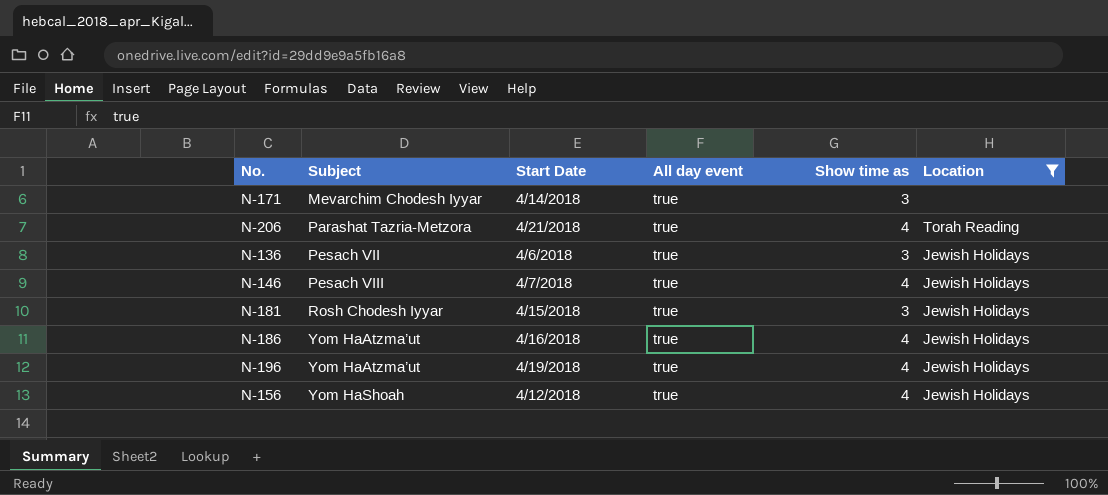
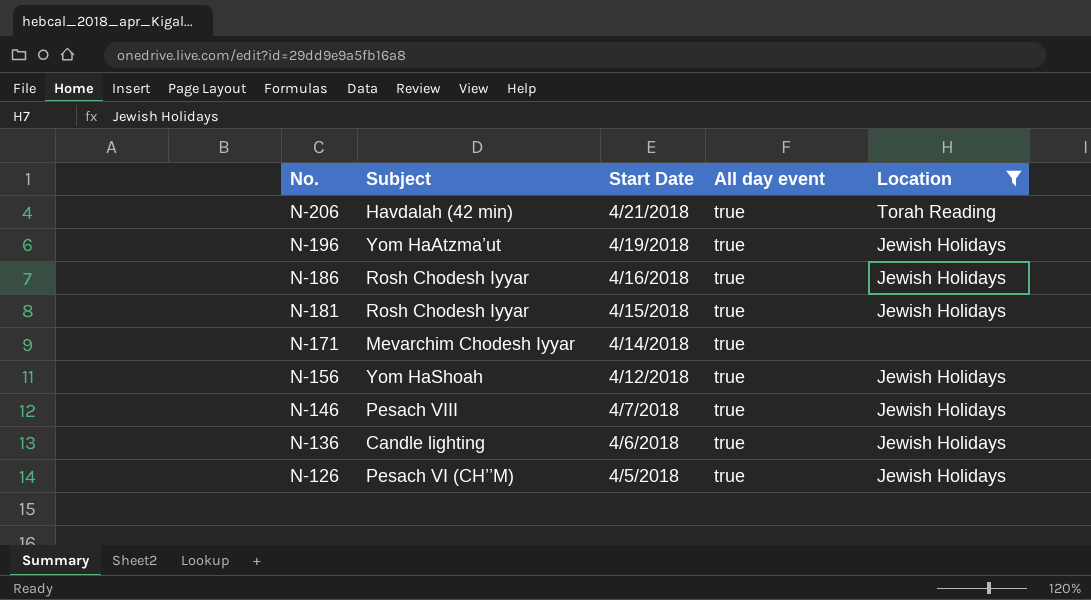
row order: Subject ascending -> No. descending
column Show time as | position: 5 -> none
N-206 | Subject: Parashat Tazria-Metzora -> Havdalah (42 min)
N-186 | Subject: Yom HaAtzma’ut -> Rosh Chodesh Iyyar
N-136 | Subject: Pesach VII -> Candle lighting
row N-126: none -> Pesach VI (CH’’M) | 4/5/2018 | true | Jewish Holidays

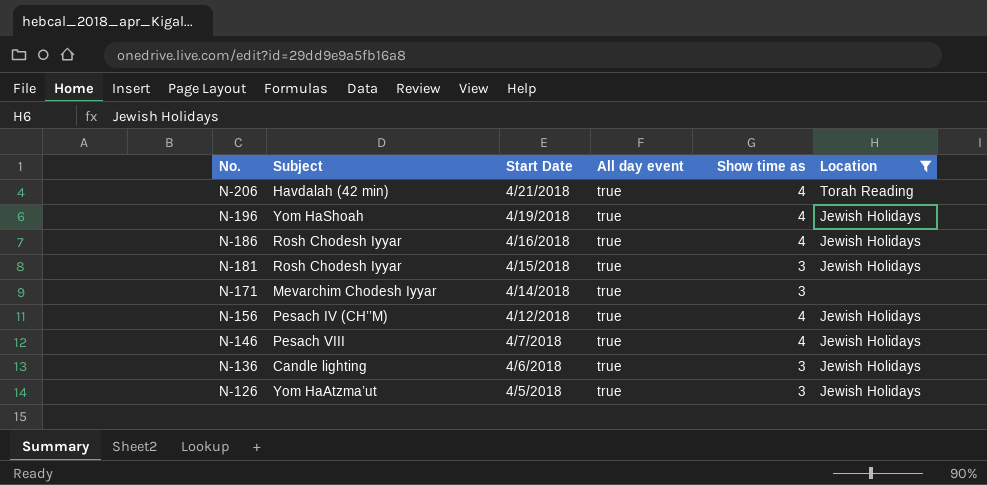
column Show time as | position: none -> 5
N-196 | Subject: Yom HaAtzma’ut -> Yom HaShoah
N-156 | Subject: Yom HaShoah -> Pesach IV (CH’’M)
N-126 | Subject: Pesach VI (CH’’M) -> Yom HaAtzma’ut

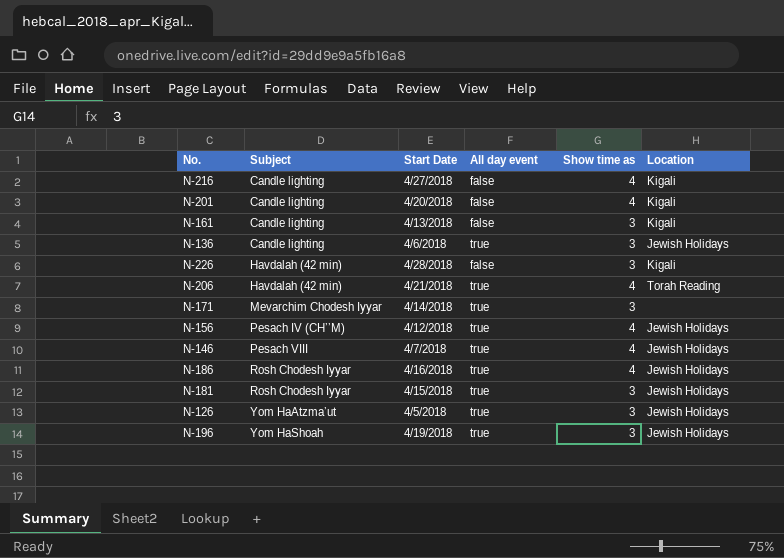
filter: Location != Kigali -> none
row order: No. descending -> Subject ascending
N-196 | Show time as: 4 -> 3

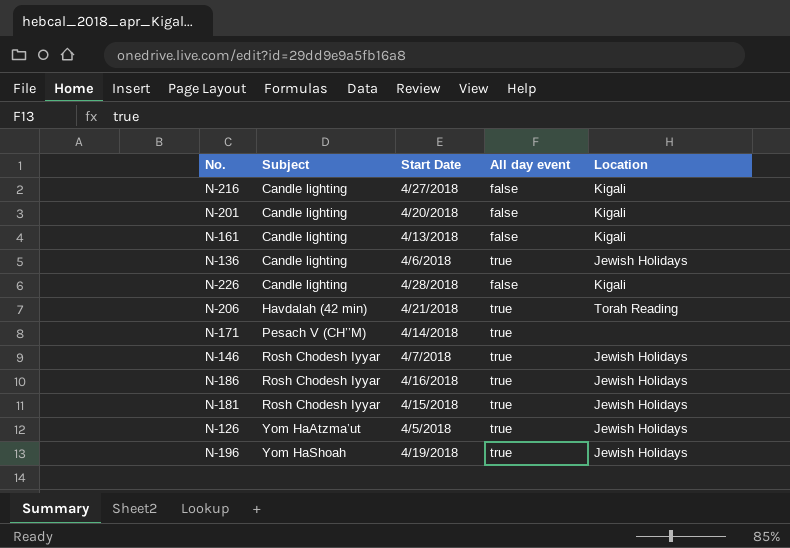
column Show time as | position: 5 -> none
row N-156: Pesach IV (CH’’M) | 4/12/2018 | true | 4 | Jewish Holidays -> none
N-226 | Subject: Havdalah (42 min) -> Candle lighting
N-171 | Subject: Mevarchim Chodesh Iyyar -> Pesach V (CH’’M)
N-146 | Subject: Pesach VIII -> Rosh Chodesh Iyyar

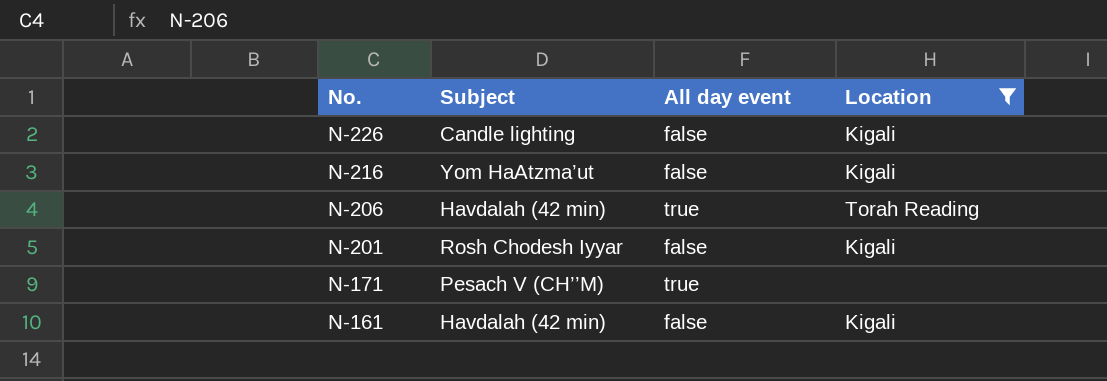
filter: none -> Location != Jewish Holidays
row order: Subject ascending -> No. descending
column Start Date | position: 3 -> none
N-216 | Subject: Candle lighting -> Yom HaAtzma’ut
N-201 | Subject: Candle lighting -> Rosh Chodesh Iyyar
N-161 | Subject: Candle lighting -> Havdalah (42 min)

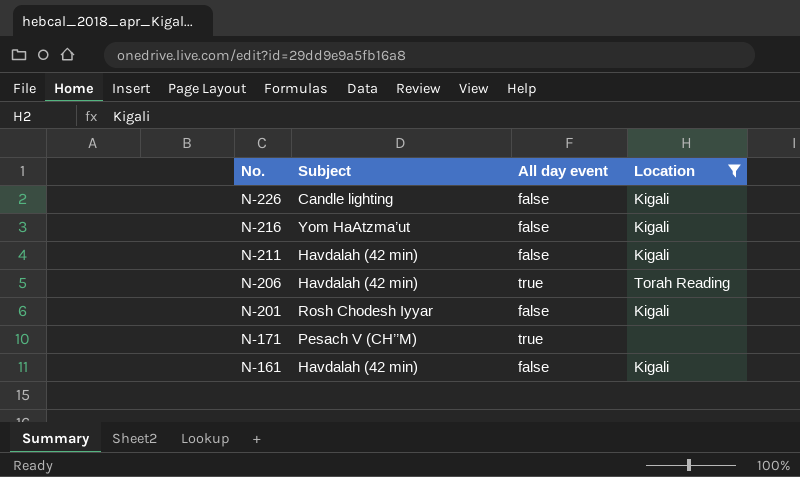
row N-211: none -> Havdalah (42 min) | false | Kigali

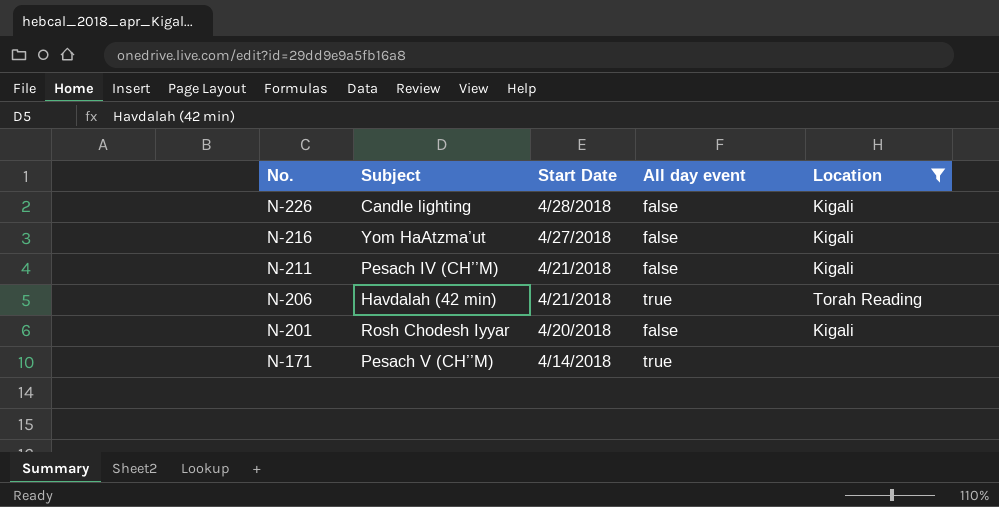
column Start Date | position: none -> 3
row N-161: Havdalah (42 min) | false | Kigali -> none
N-211 | Subject: Havdalah (42 min) -> Pesach IV (CH’’M)

